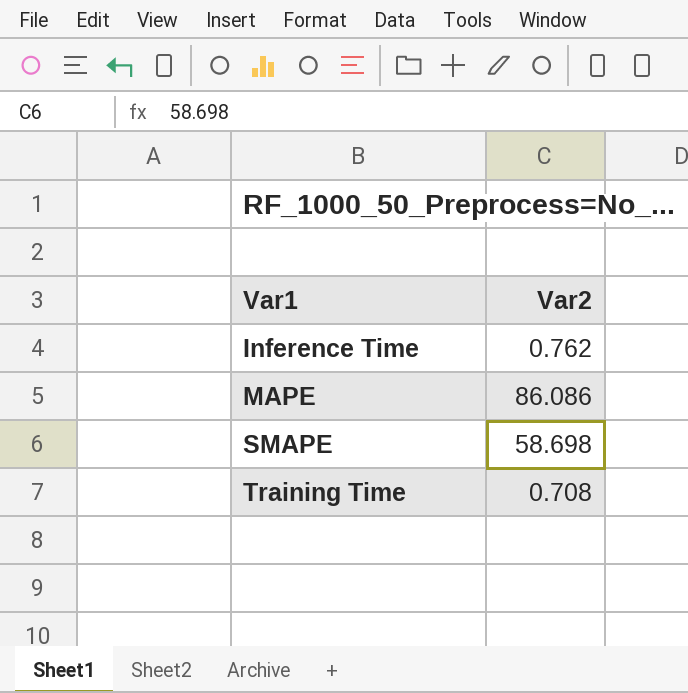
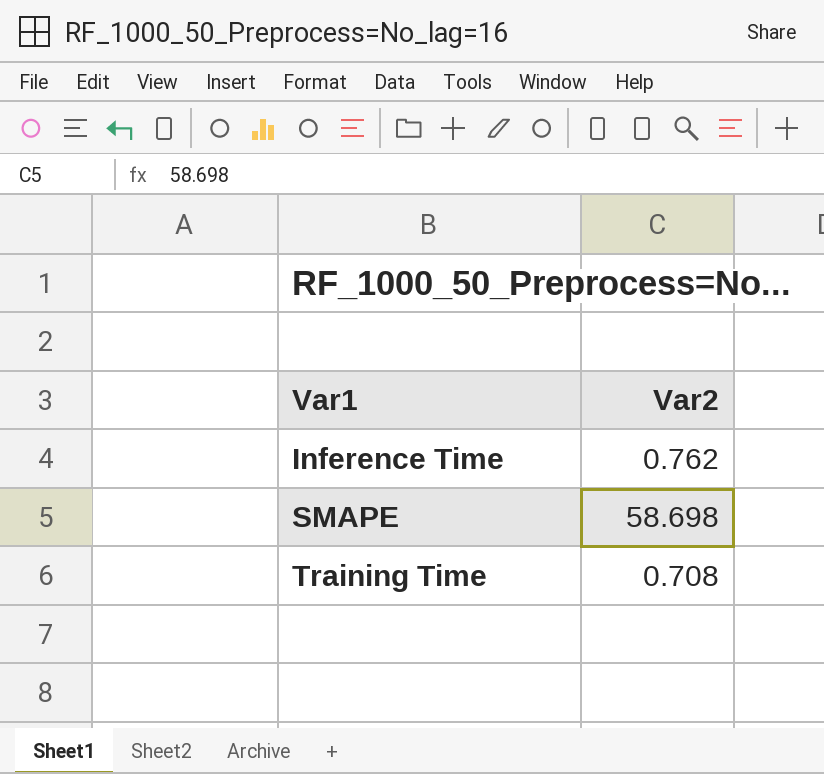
row MAPE: 86.086 -> none

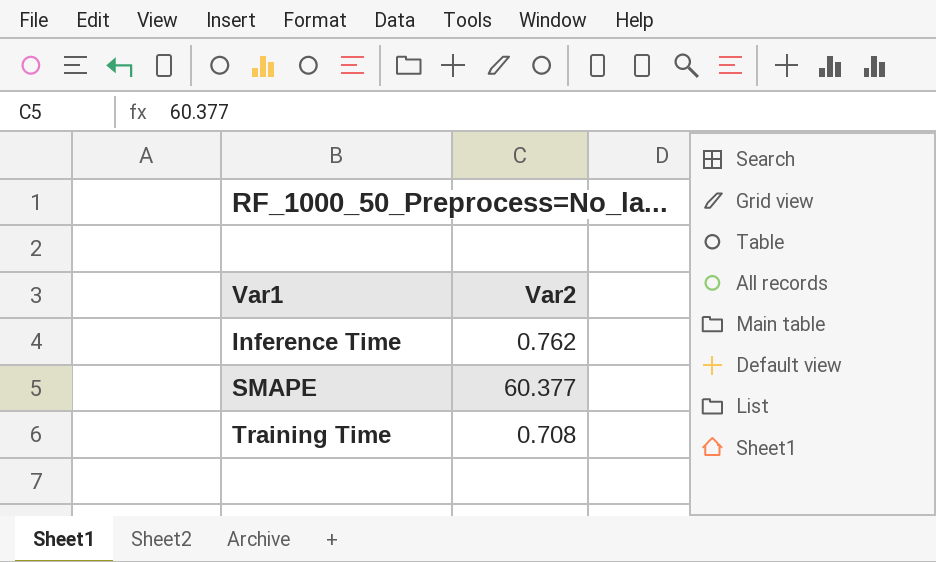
SMAPE | Var2: 58.698 -> 60.377

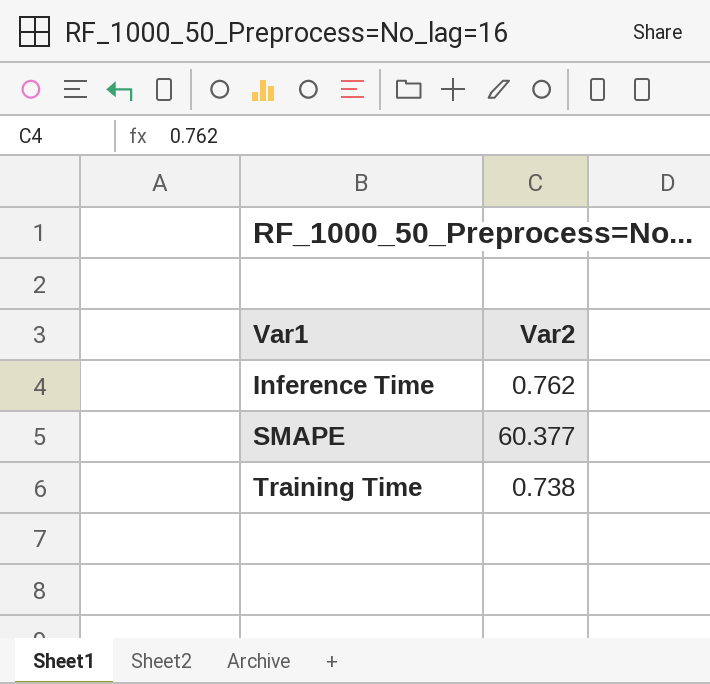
Training Time | Var2: 0.708 -> 0.738

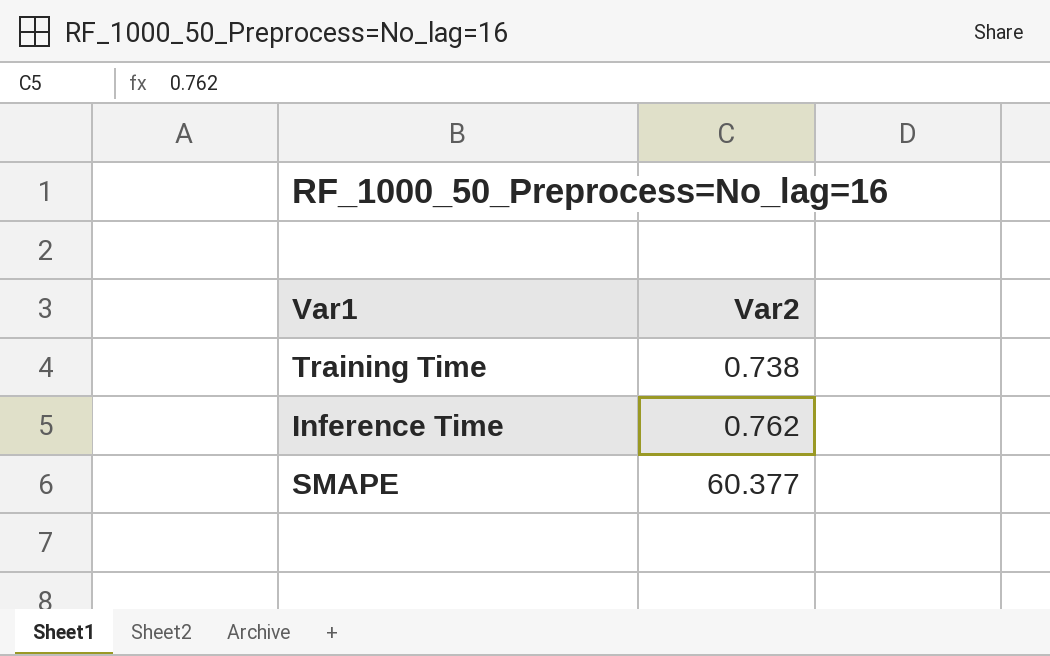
row order: Var1 ascending -> Var2 ascending

